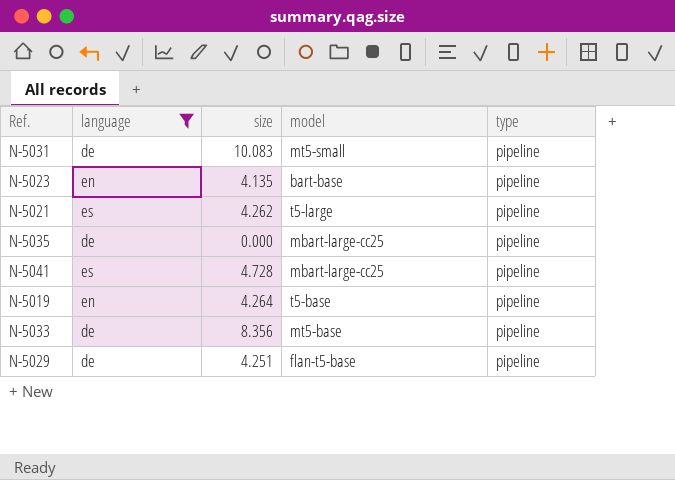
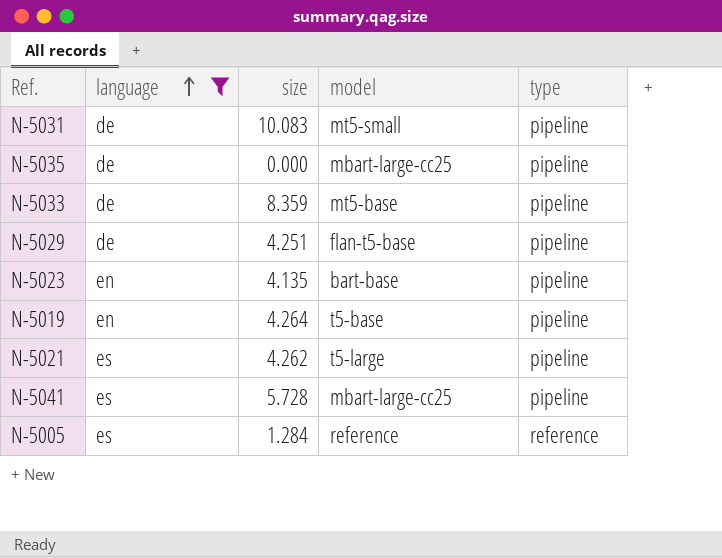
row order: none -> language ascending
N-5033 | size: 8.356 -> 8.359
N-5041 | size: 4.728 -> 5.728
row N-5005: none -> es | 1.284 | reference | reference

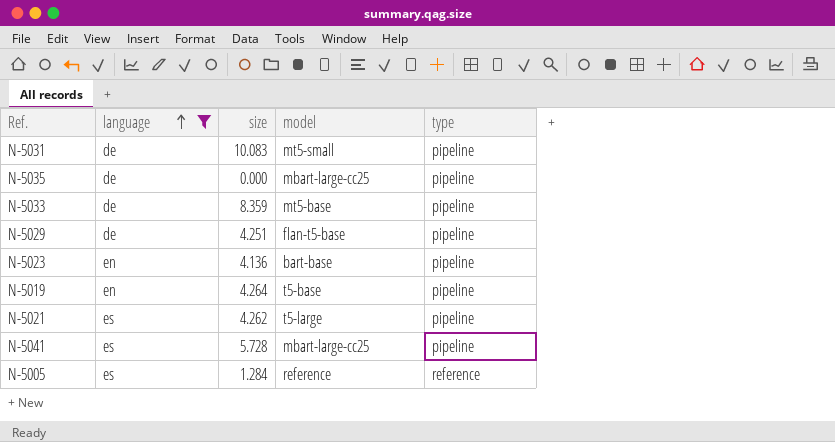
N-5023 | size: 4.135 -> 4.136

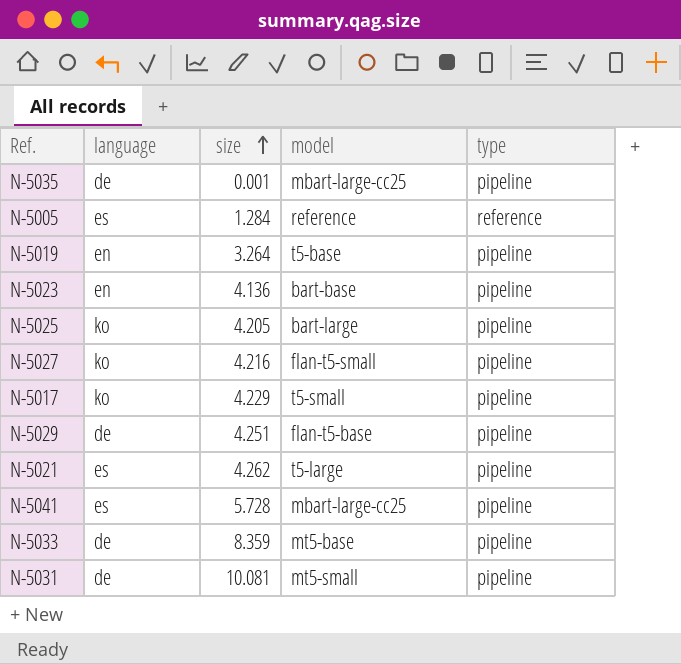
filter: language != ko -> none
row order: language ascending -> size ascending
N-5035 | size: 0.000 -> 0.001
N-5019 | size: 4.264 -> 3.264
N-5031 | size: 10.083 -> 10.081

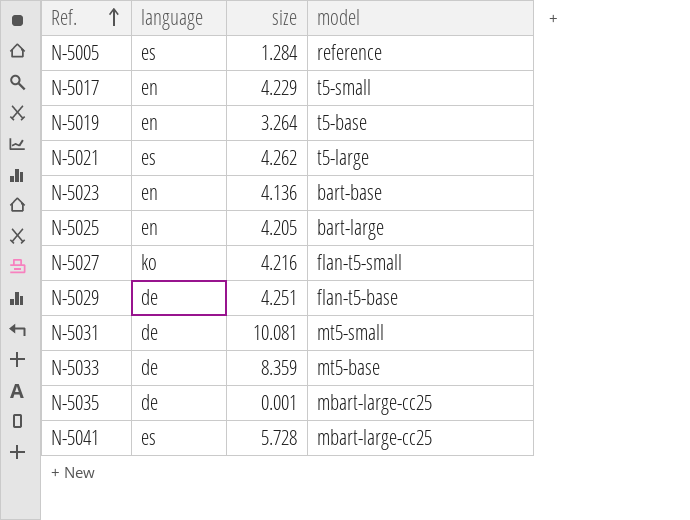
row order: size ascending -> Ref. ascending
column type | position: 5 -> none
N-5017 | language: ko -> en
N-5025 | language: ko -> en

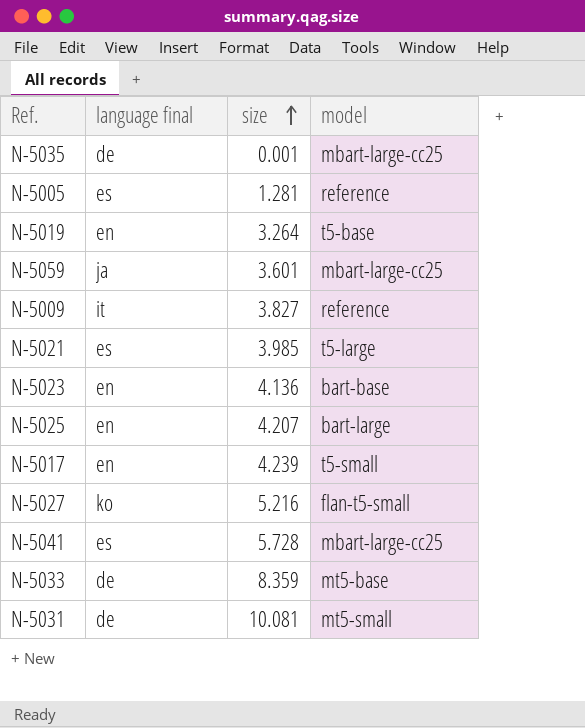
row order: Ref. ascending -> size ascending
column name: language -> language final
row N-5029: de | 4.251 | flan-t5-base -> none
N-5005 | size: 1.284 -> 1.281
row N-5059: none -> ja | 3.601 | mbart-large-cc25
row N-5009: none -> it | 3.827 | reference
N-5021 | size: 4.262 -> 3.985
N-5025 | size: 4.205 -> 4.207
N-5017 | size: 4.229 -> 4.239
N-5027 | size: 4.216 -> 5.216

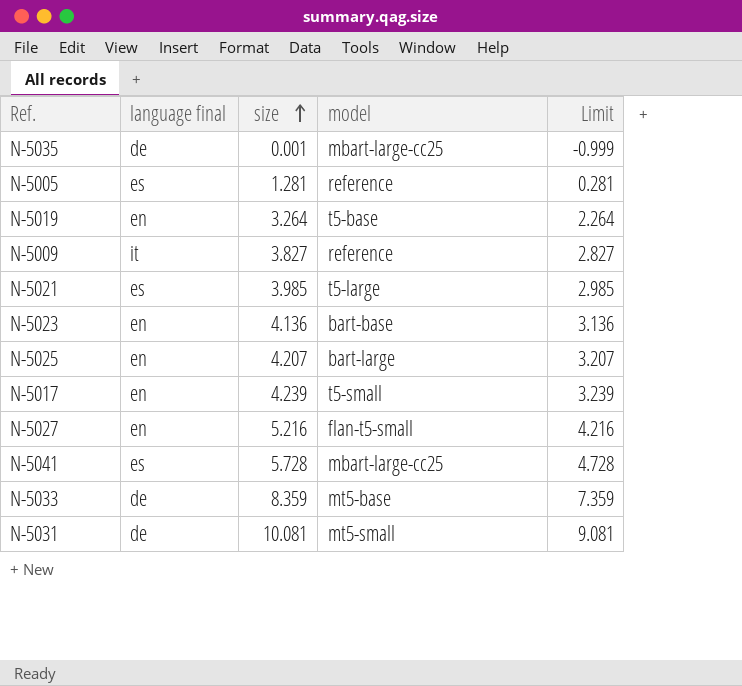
column Limit | formula: none -> [size] - 1
row N-5059: ja | 3.601 | mbart-large-cc25 -> none
N-5027 | language final: ko -> en

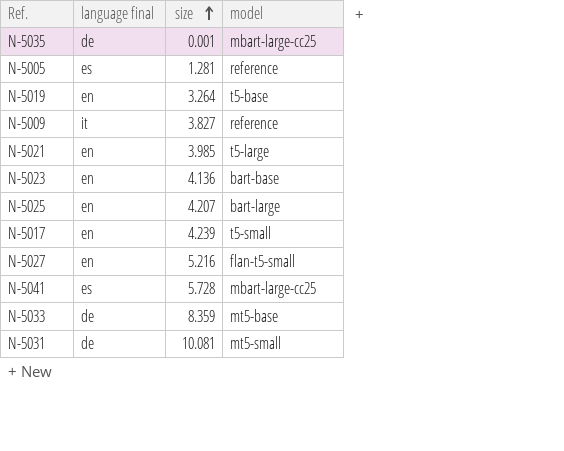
column Limit | formula: [size] - 1 -> none
N-5021 | language final: es -> en

